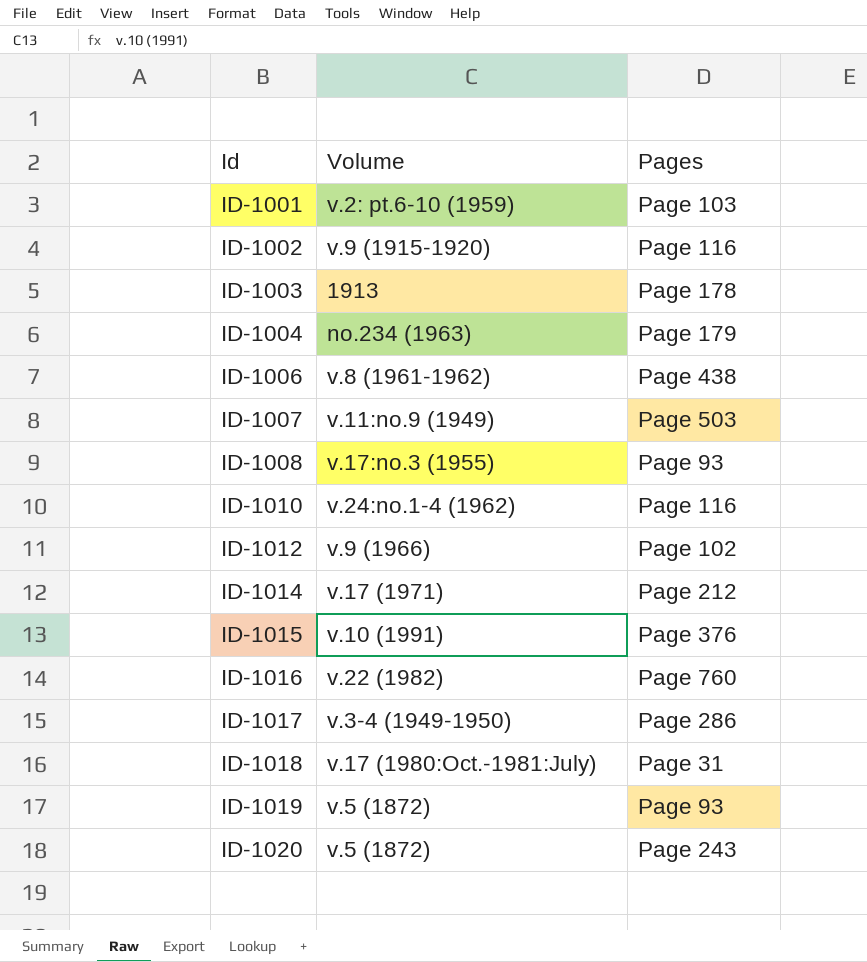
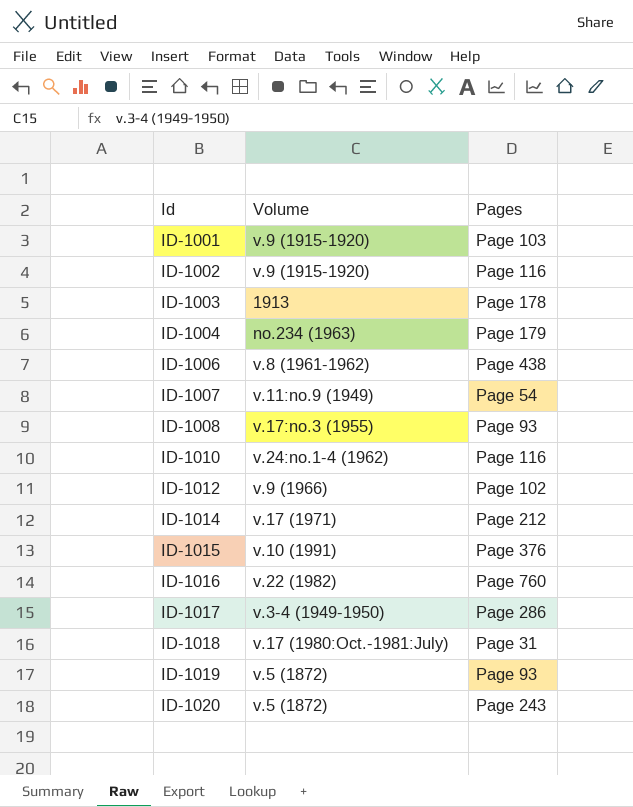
ID-1001 | Volume: v.2: pt.6-10 (1959) -> v.9 (1915-1920)
ID-1007 | Pages: Page 503 -> Page 54

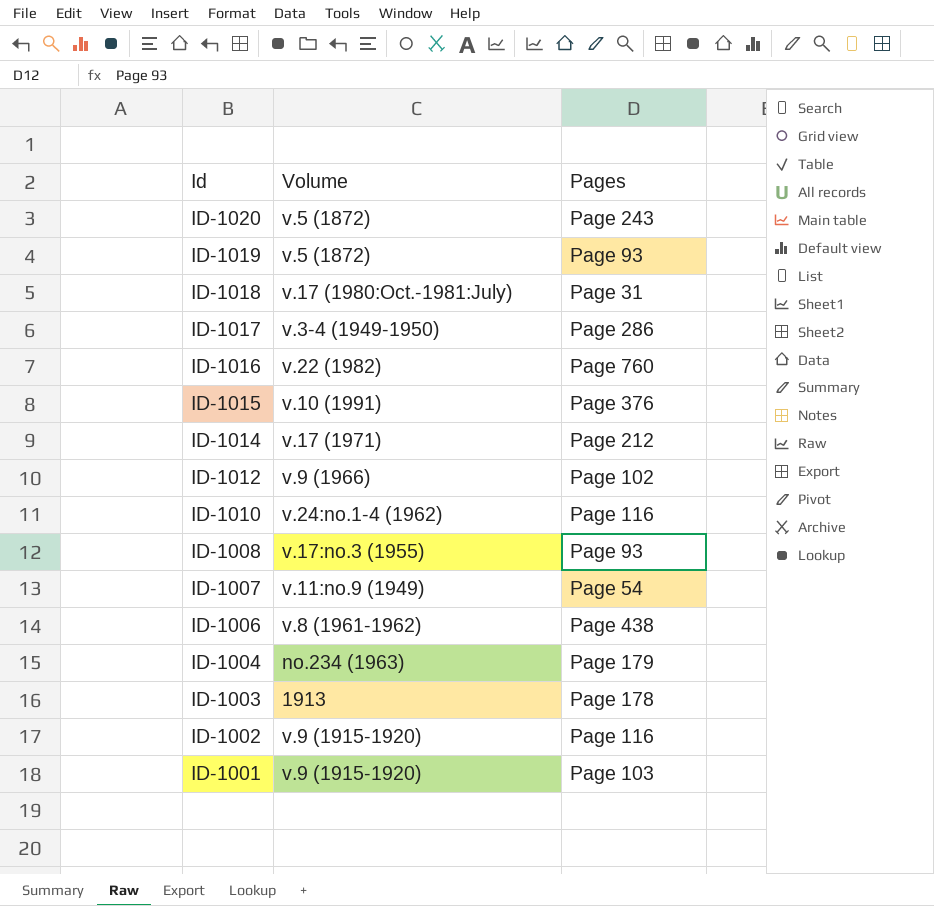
row order: Id ascending -> Id descending

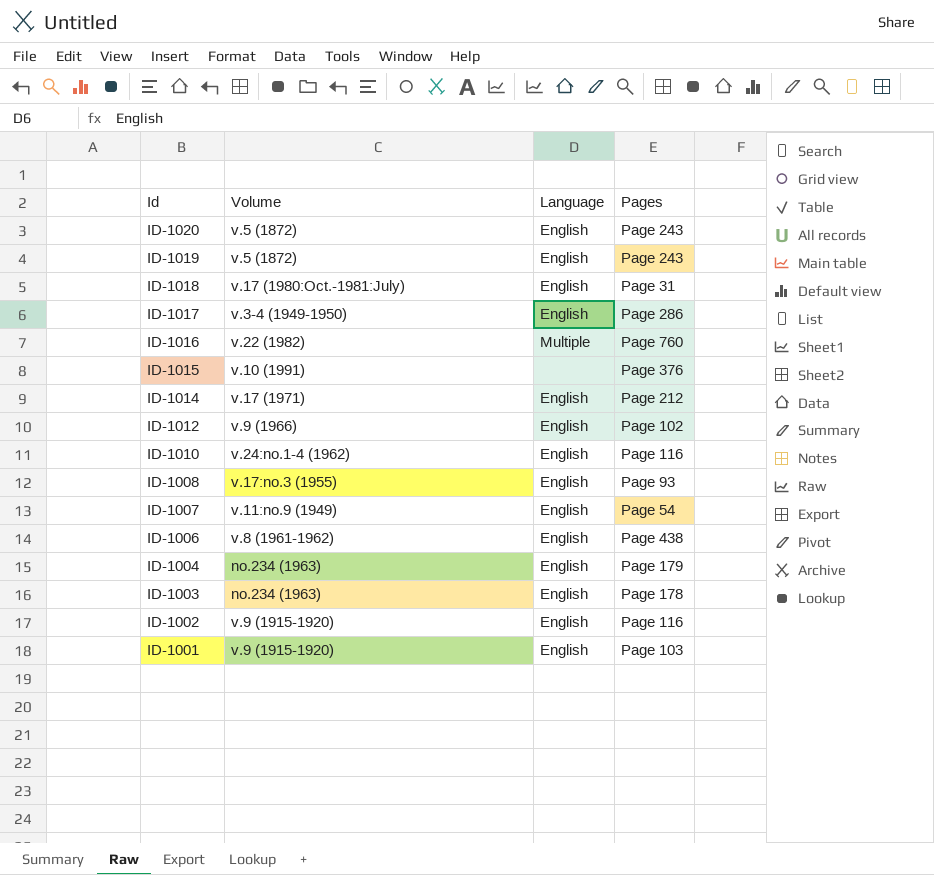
column Language | position: none -> 3
ID-1019 | Pages: Page 93 -> Page 243
ID-1003 | Volume: 1913 -> no.234 (1963)

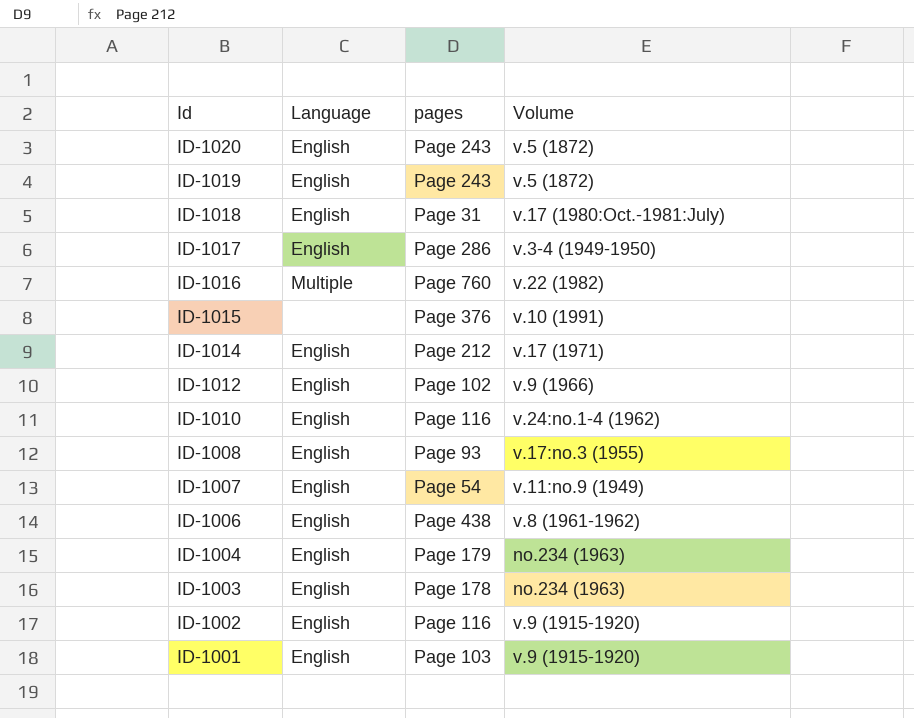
column name: Pages -> pages
column Volume | position: 2 -> 4

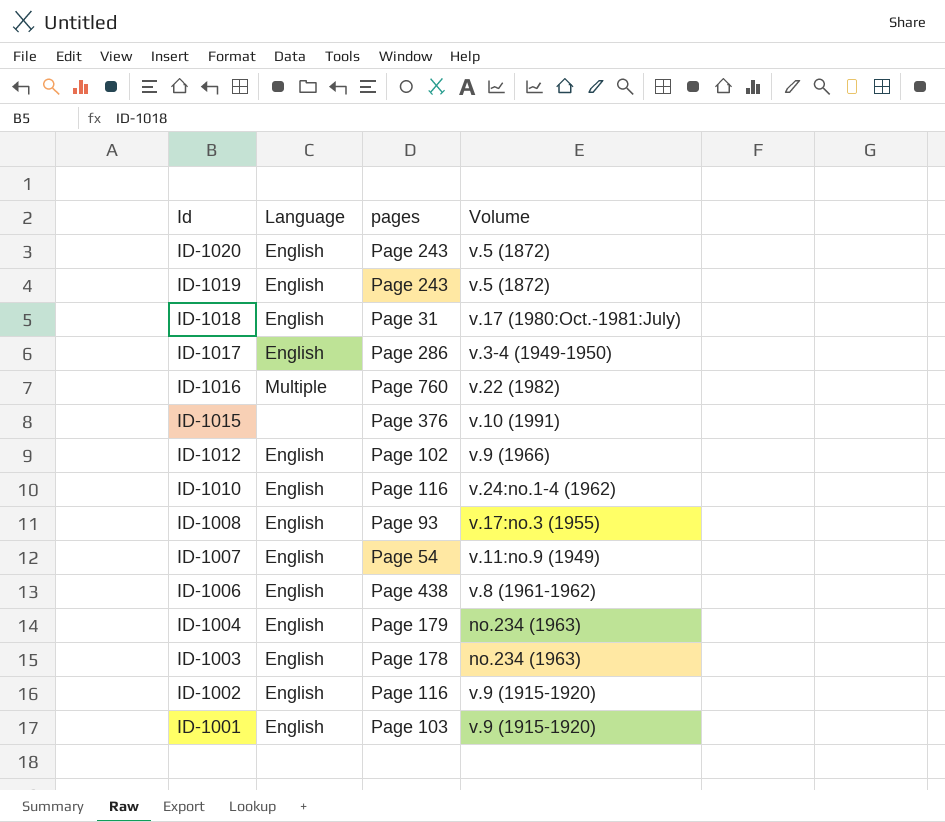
row ID-1014: English | Page 212 | v.17 (1971) -> none

